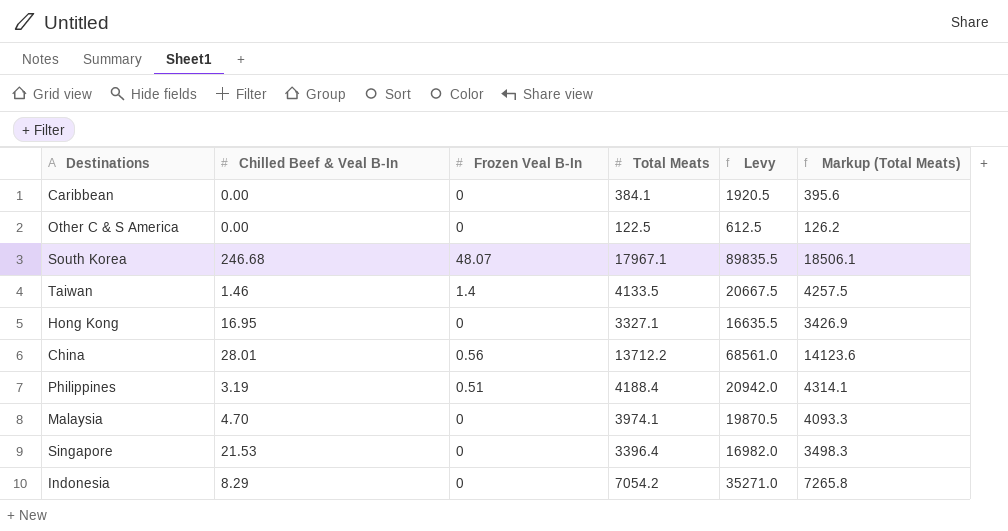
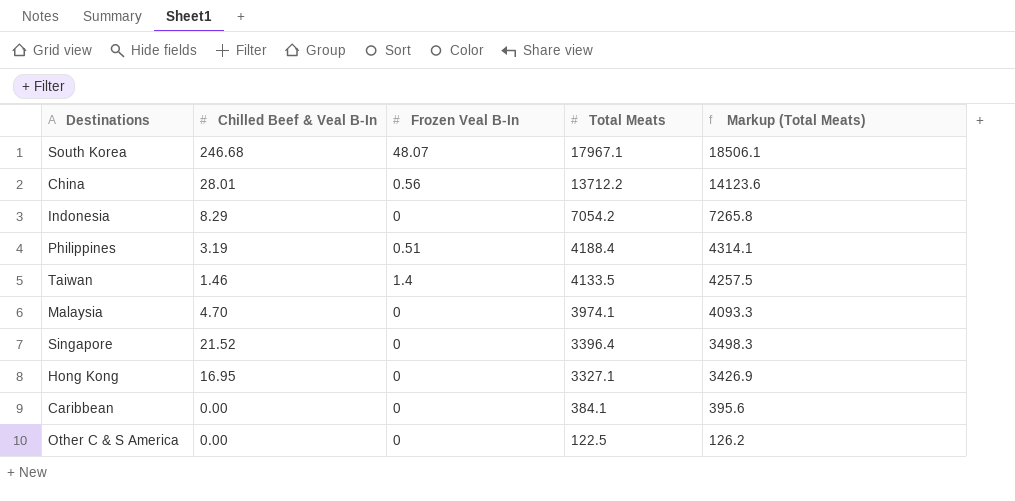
row order: none -> Total Meats descending
column Levy | formula: [Total Meats] * 5 -> none
Singapore | Chilled Beef & Veal B-In: 21.53 -> 21.52

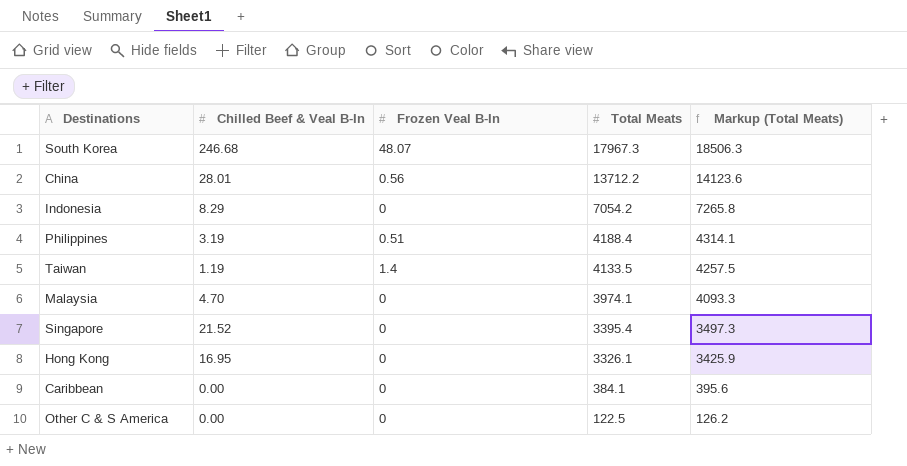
South Korea | Total Meats: 17967.1 -> 17967.3
South Korea | Markup (Total Meats): 18506.1 -> 18506.3
Taiwan | Chilled Beef & Veal B-In: 1.46 -> 1.19
Singapore | Total Meats: 3396.4 -> 3395.4
Singapore | Markup (Total Meats): 3498.3 -> 3497.3
Hong Kong | Total Meats: 3327.1 -> 3326.1
Hong Kong | Markup (Total Meats): 3426.9 -> 3425.9

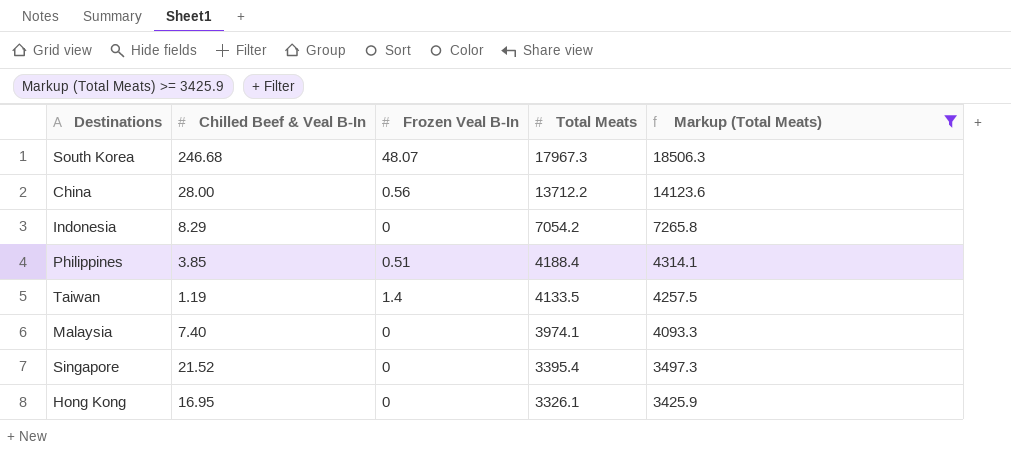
filter: none -> Markup (Total Meats) >= 3425.9
China | Chilled Beef & Veal B-In: 28.01 -> 28.00
Philippines | Chilled Beef & Veal B-In: 3.19 -> 3.85
Malaysia | Chilled Beef & Veal B-In: 4.70 -> 7.40

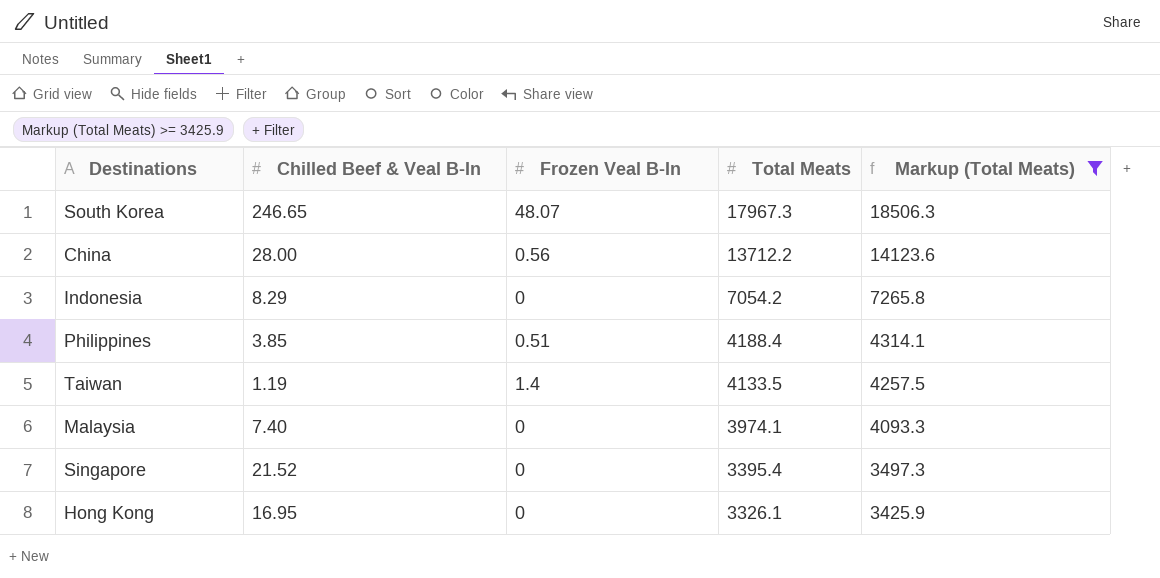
South Korea | Chilled Beef & Veal B-In: 246.68 -> 246.65

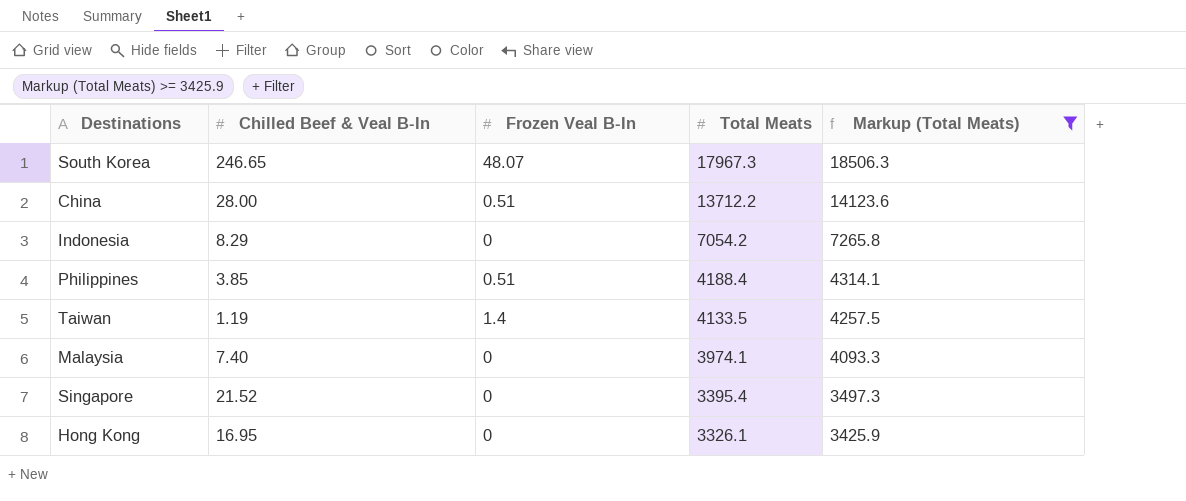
China | Frozen Veal B-In: 0.56 -> 0.51

